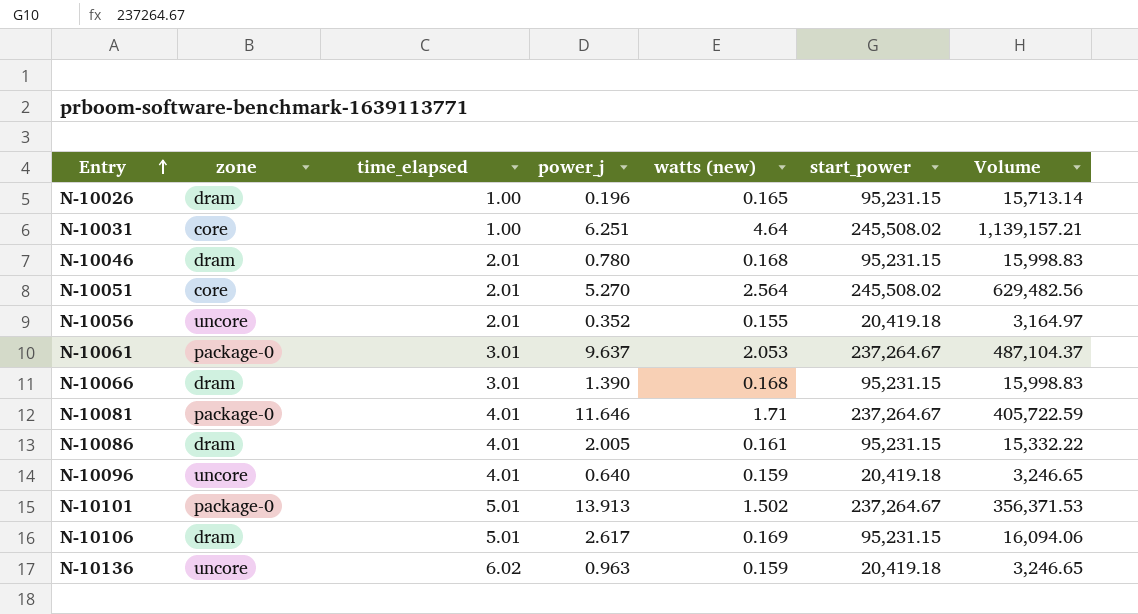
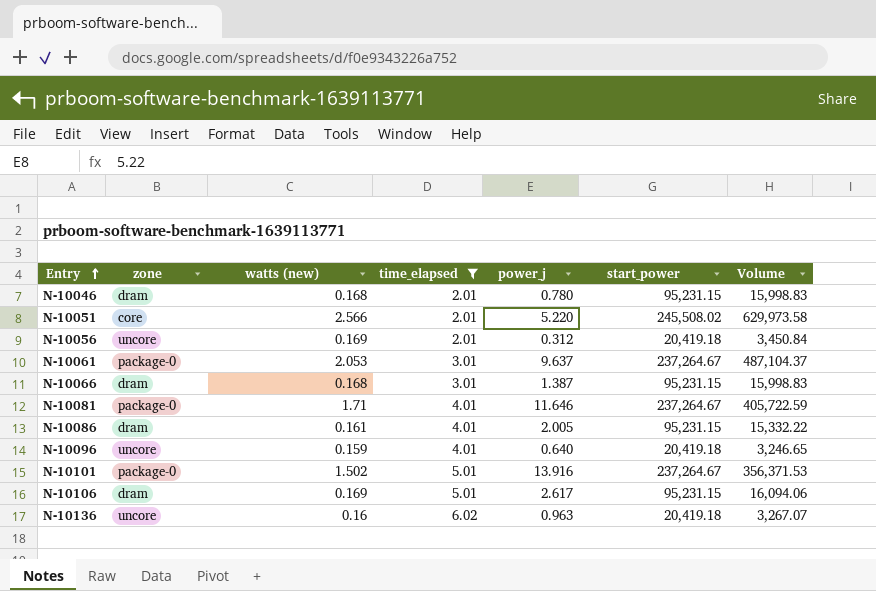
filter: none -> time_elapsed != 1.00
column watts (new) | position: 5 -> 3
N-10051 | watts (new): 2.564 -> 2.566
N-10051 | power_j: 5.270 -> 5.220
N-10051 | Volume: 629,482.56 -> 629,973.58
N-10056 | watts (new): 0.155 -> 0.169
N-10056 | power_j: 0.352 -> 0.312
N-10056 | Volume: 3,164.97 -> 3,450.84
N-10066 | power_j: 1.390 -> 1.387
N-10101 | power_j: 13.913 -> 13.916
N-10136 | watts (new): 0.159 -> 0.16
N-10136 | Volume: 3,246.65 -> 3,267.07

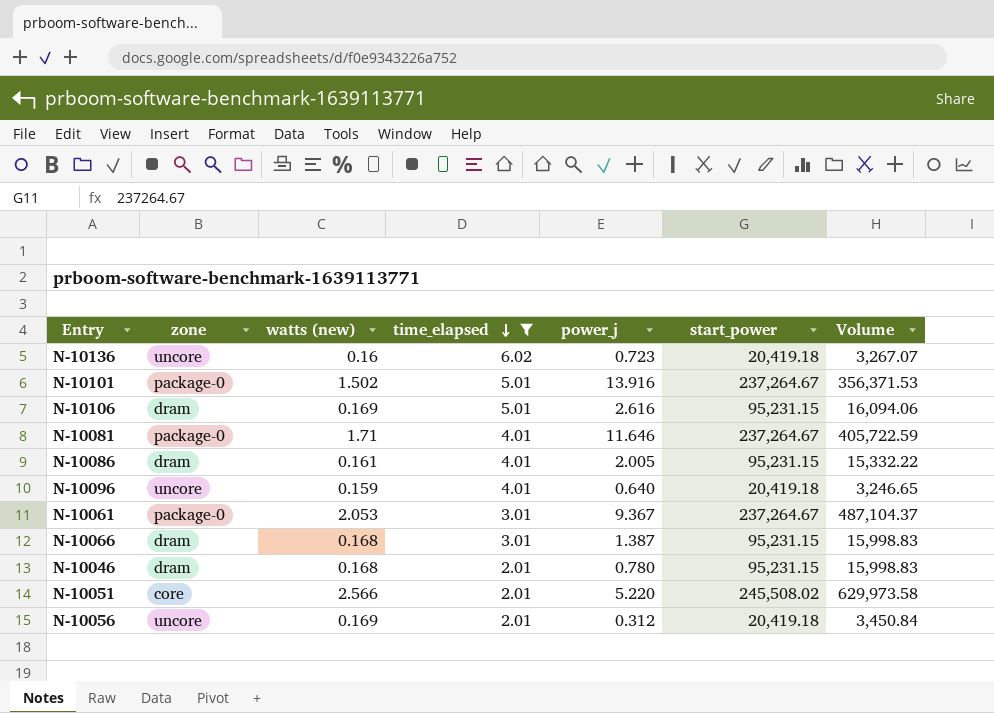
row order: Entry ascending -> time_elapsed descending
N-10136 | power_j: 0.963 -> 0.723
N-10106 | power_j: 2.617 -> 2.616
N-10061 | power_j: 9.637 -> 9.367

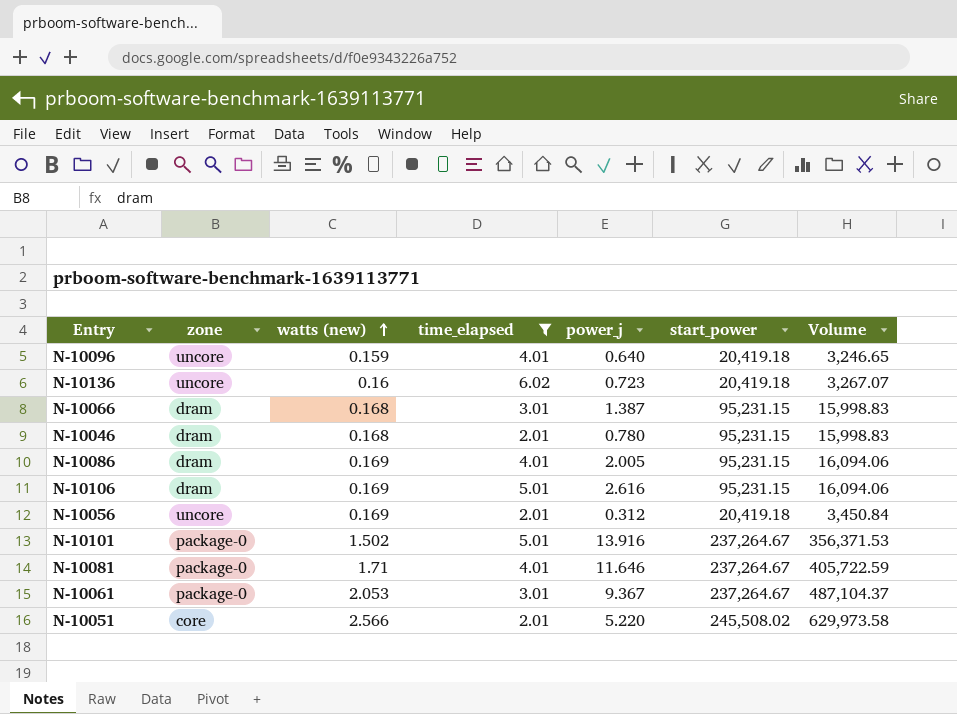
row order: time_elapsed descending -> watts (new) ascending
N-10086 | watts (new): 0.161 -> 0.169
N-10086 | Volume: 15,332.22 -> 16,094.06

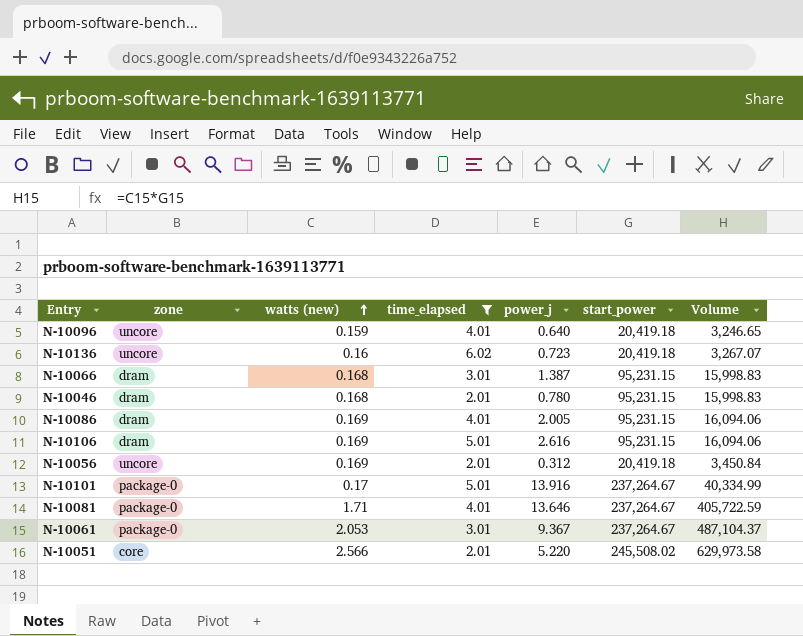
N-10101 | watts (new): 1.502 -> 0.17
N-10101 | Volume: 356,371.53 -> 40,334.99
N-10081 | power_j: 11.646 -> 13.646

